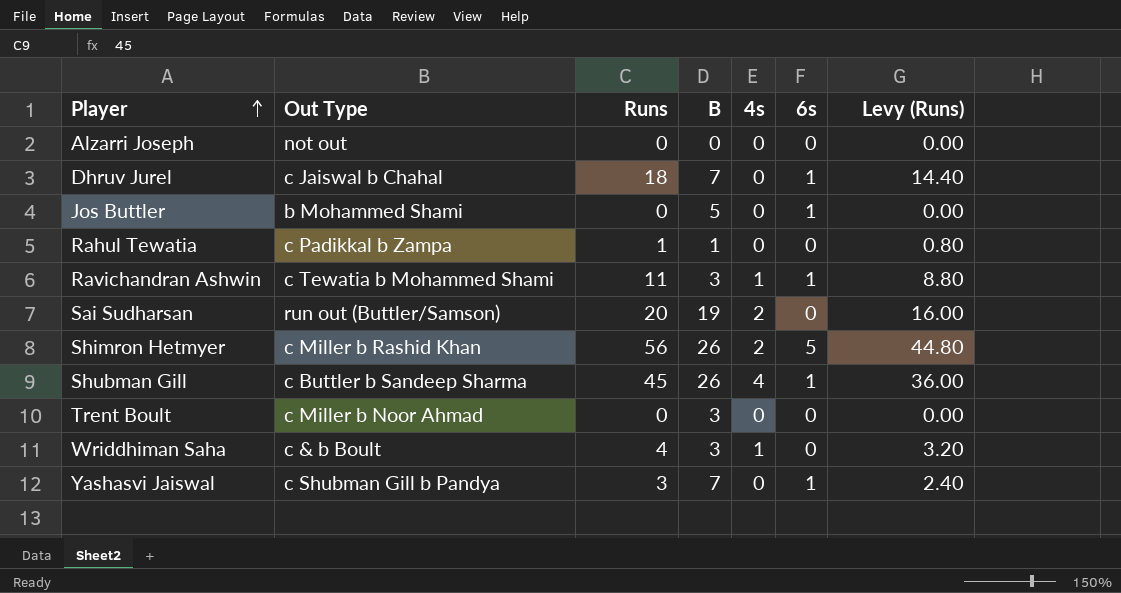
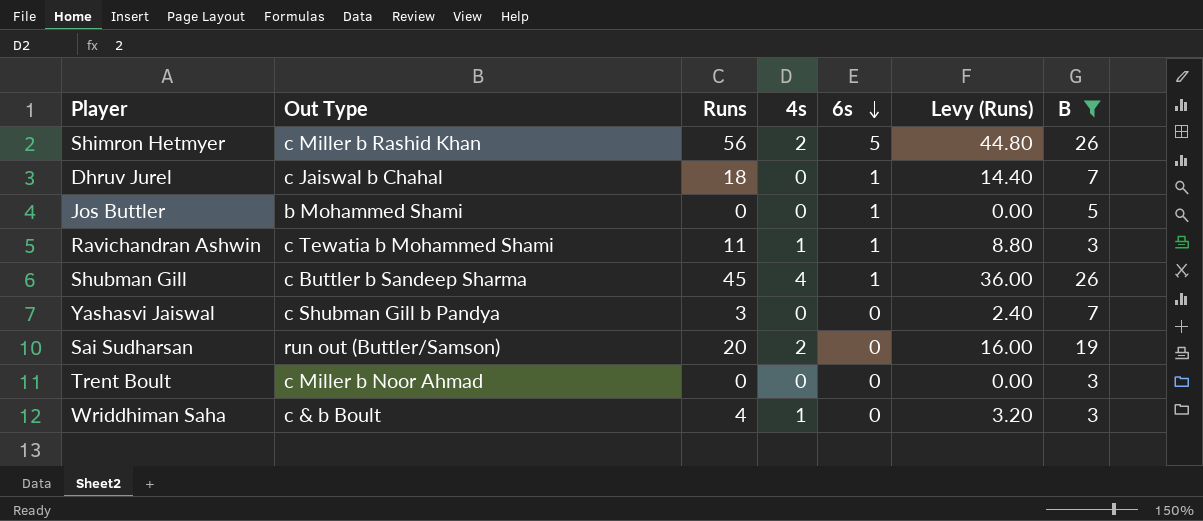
filter: none -> B >= 3
row order: Player ascending -> 6s descending
column B | position: 4 -> 7
Yashasvi Jaiswal | 6s: 1 -> 0

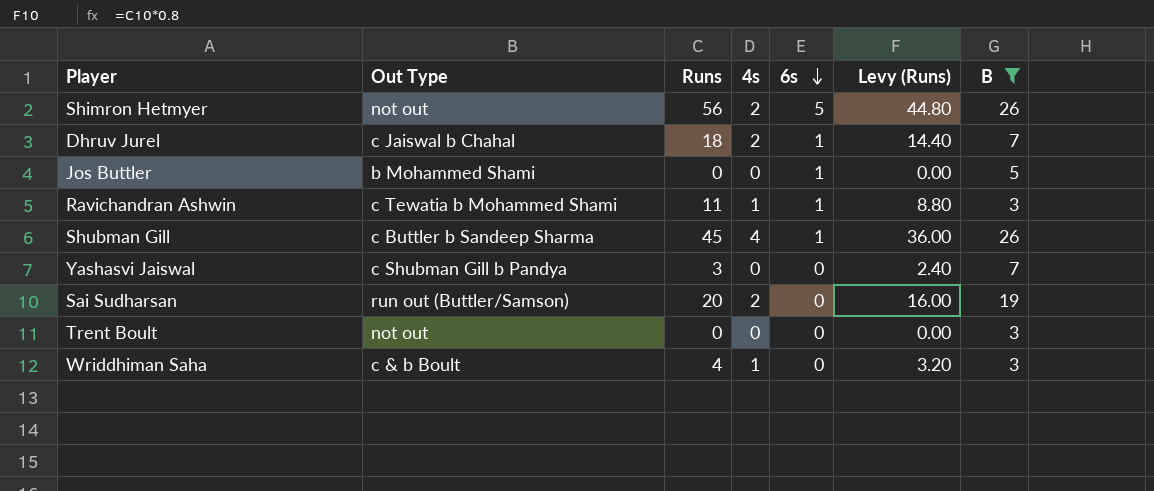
Shimron Hetmyer | Out Type: c Miller b Rashid Khan -> not out
Dhruv Jurel | 4s: 0 -> 2
Trent Boult | Out Type: c Miller b Noor Ahmad -> not out

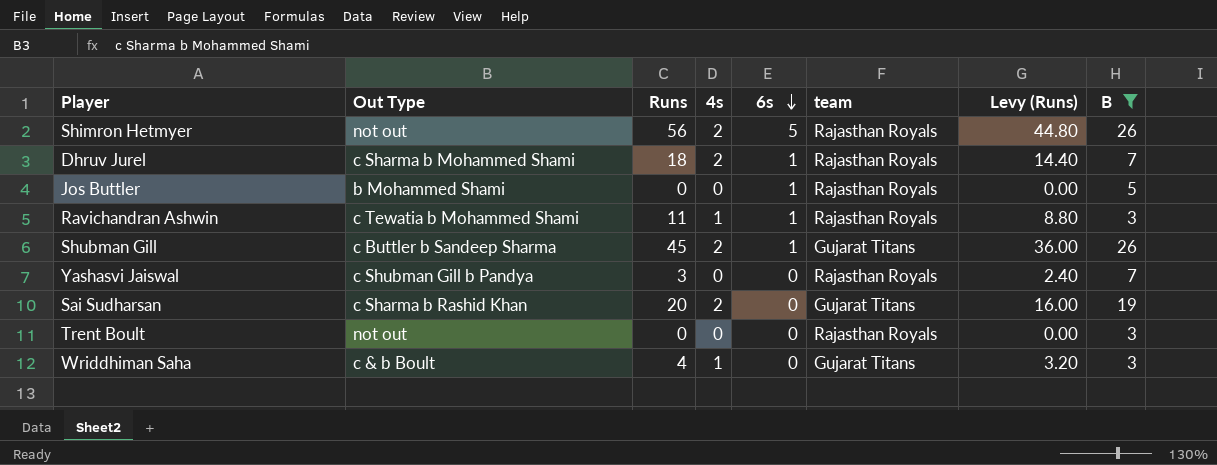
column team | position: none -> 6
Dhruv Jurel | Out Type: c Jaiswal b Chahal -> c Sharma b Mohammed Shami
Shubman Gill | 4s: 4 -> 2
Sai Sudharsan | Out Type: run out (Buttler/Samson) -> c Sharma b Rashid Khan

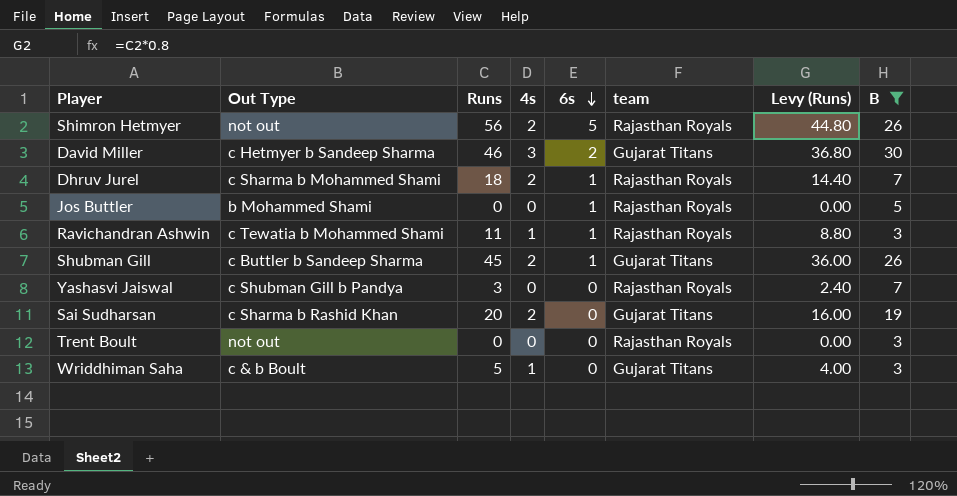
row David Miller: none -> c Hetmyer b Sandeep Sharma | 46 | 3 | 2 | Gujarat Titans | 36.80 | 30
Wriddhiman Saha | Runs: 4 -> 5
Wriddhiman Saha | Levy (Runs): 3.20 -> 4.00

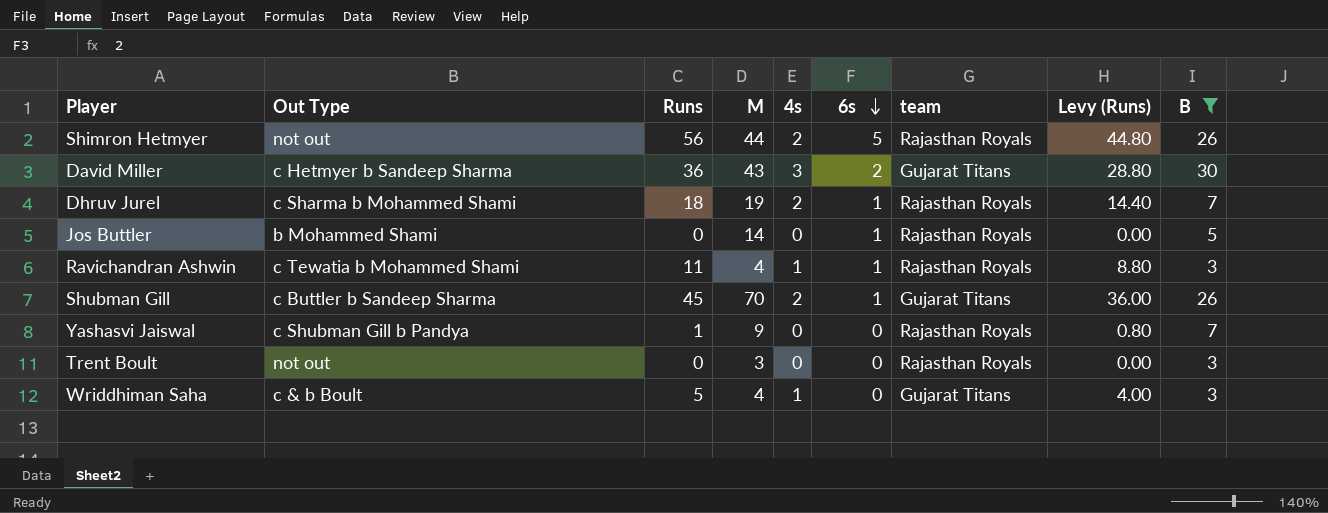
column M | position: none -> 4
row Sai Sudharsan: c Sharma b Rashid Khan | 20 | 2 | 0 | Gujarat Titans | 16.00 | 19 -> none
David Miller | Runs: 46 -> 36
David Miller | Levy (Runs): 36.80 -> 28.80
Yashasvi Jaiswal | Runs: 3 -> 1
Yashasvi Jaiswal | Levy (Runs): 2.40 -> 0.80

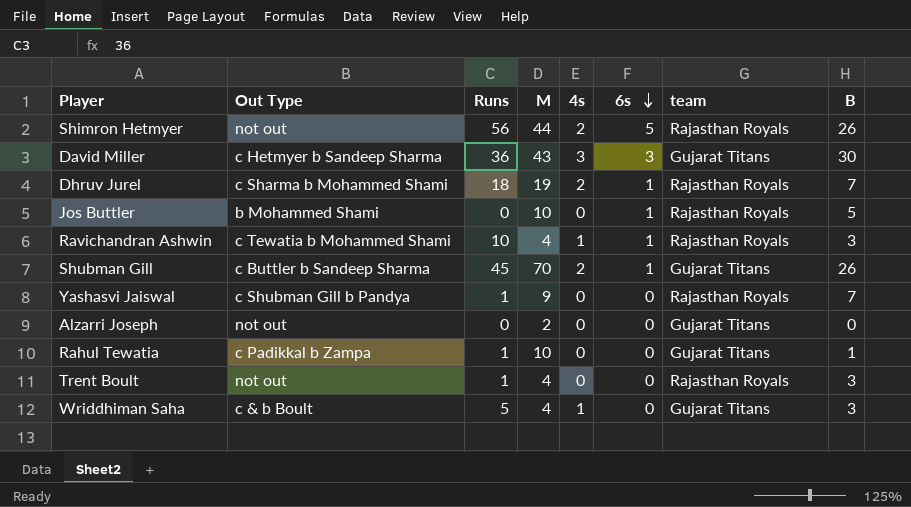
filter: B >= 3 -> none
column Levy (Runs) | formula: [Runs] * 0.8 -> none
David Miller | 6s: 2 -> 3
Jos Buttler | M: 14 -> 10
Ravichandran Ashwin | Runs: 11 -> 10
Trent Boult | Runs: 0 -> 1
Trent Boult | M: 3 -> 4

